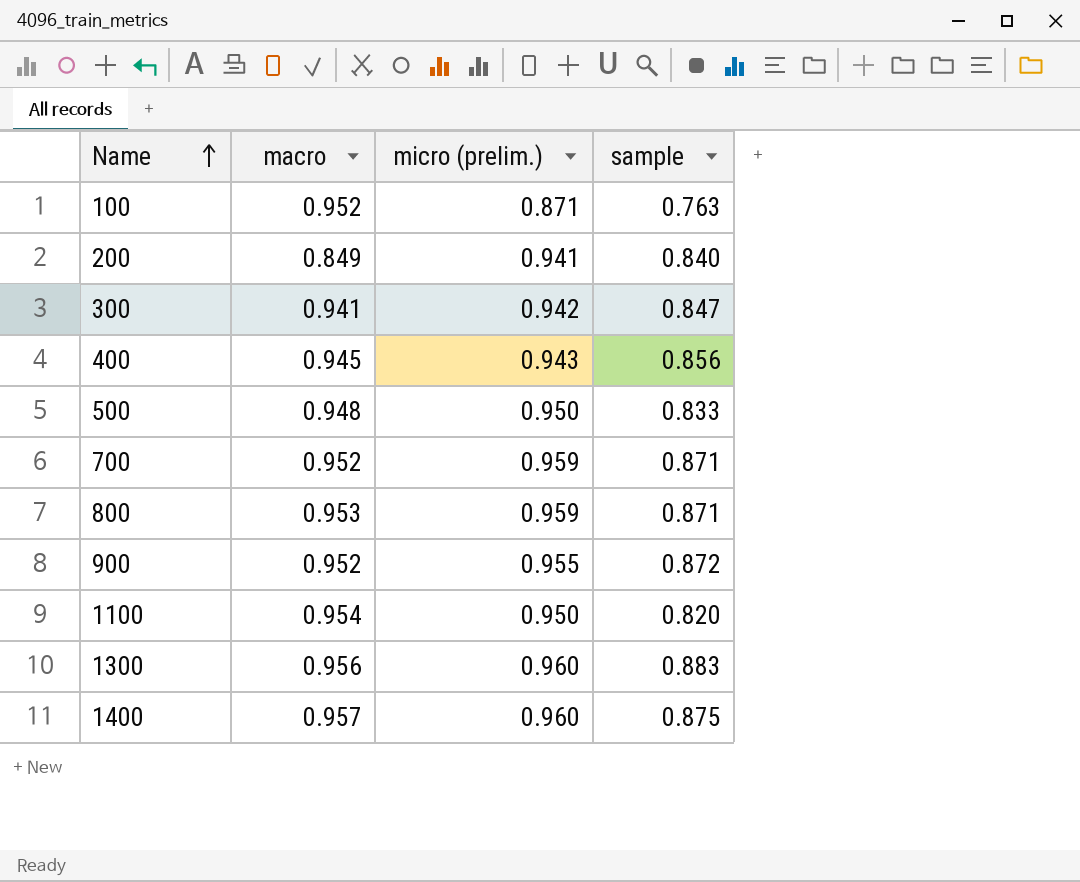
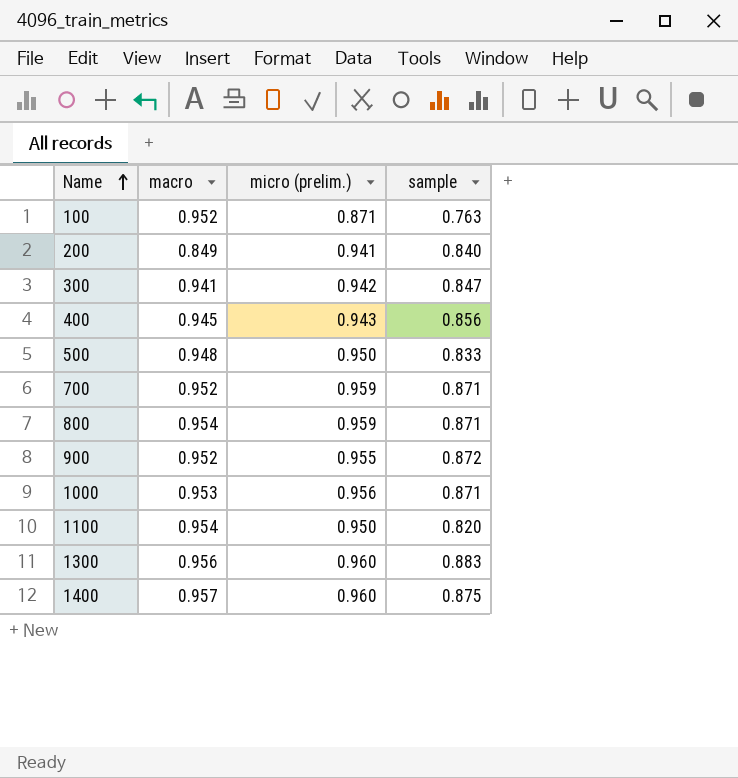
800 | macro: 0.953 -> 0.954
row 1000: none -> 0.953 | 0.956 | 0.871

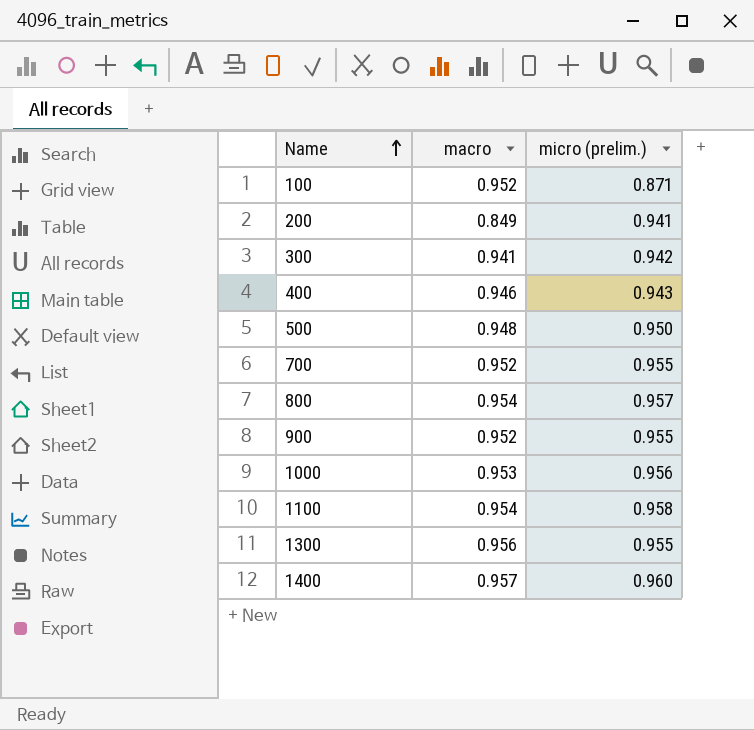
column sample | position: 4 -> none
400 | macro: 0.945 -> 0.946
700 | micro (prelim.): 0.959 -> 0.955
800 | micro (prelim.): 0.959 -> 0.957
1100 | micro (prelim.): 0.950 -> 0.958
1300 | micro (prelim.): 0.960 -> 0.955

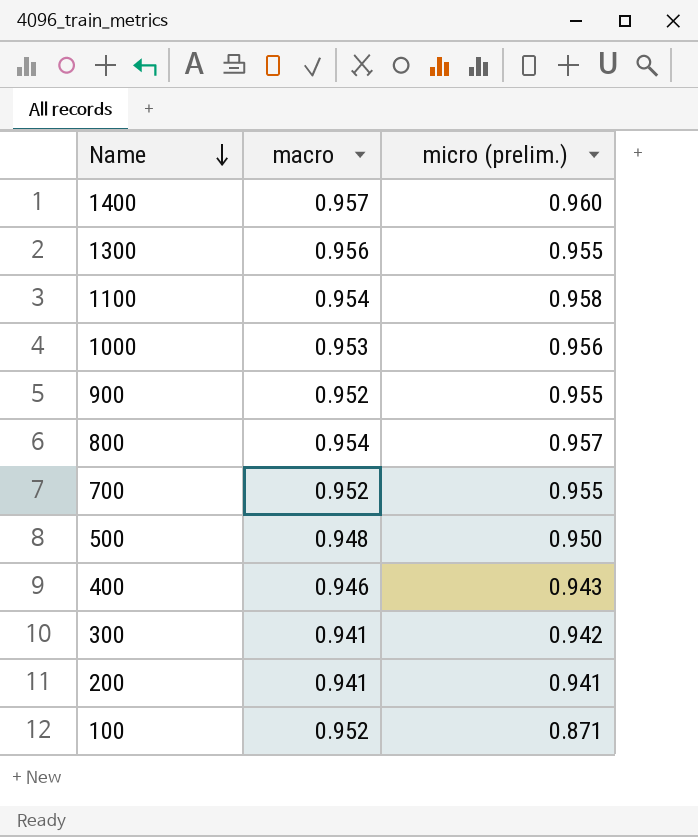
row order: Name ascending -> Name descending
200 | macro: 0.849 -> 0.941

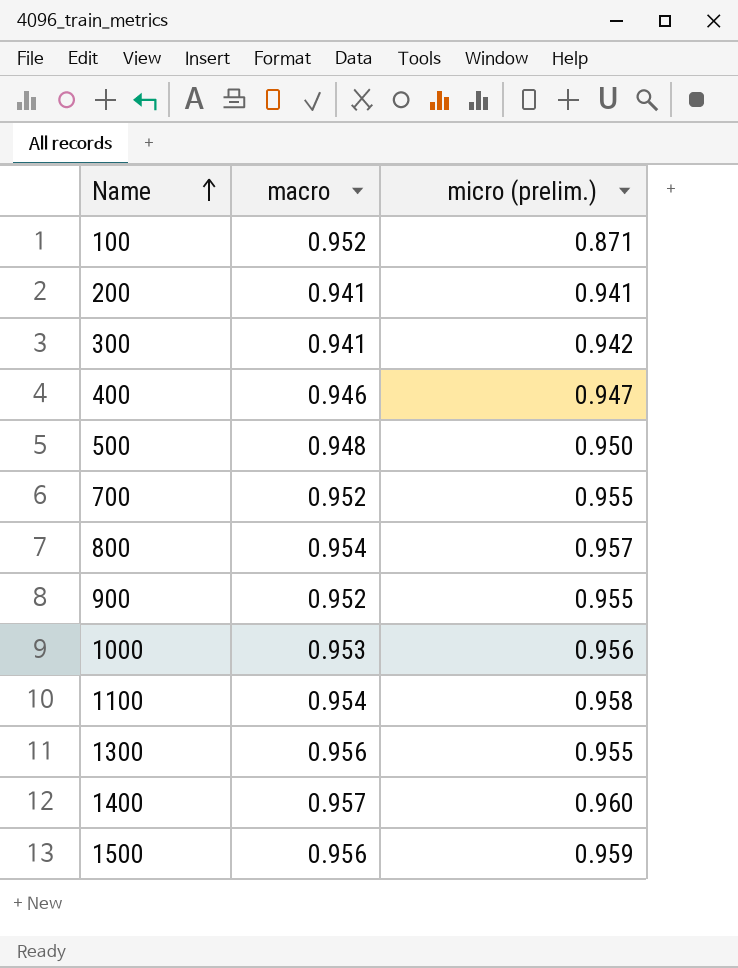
row order: Name descending -> Name ascending
400 | micro (prelim.): 0.943 -> 0.947
row 1500: none -> 0.956 | 0.959

